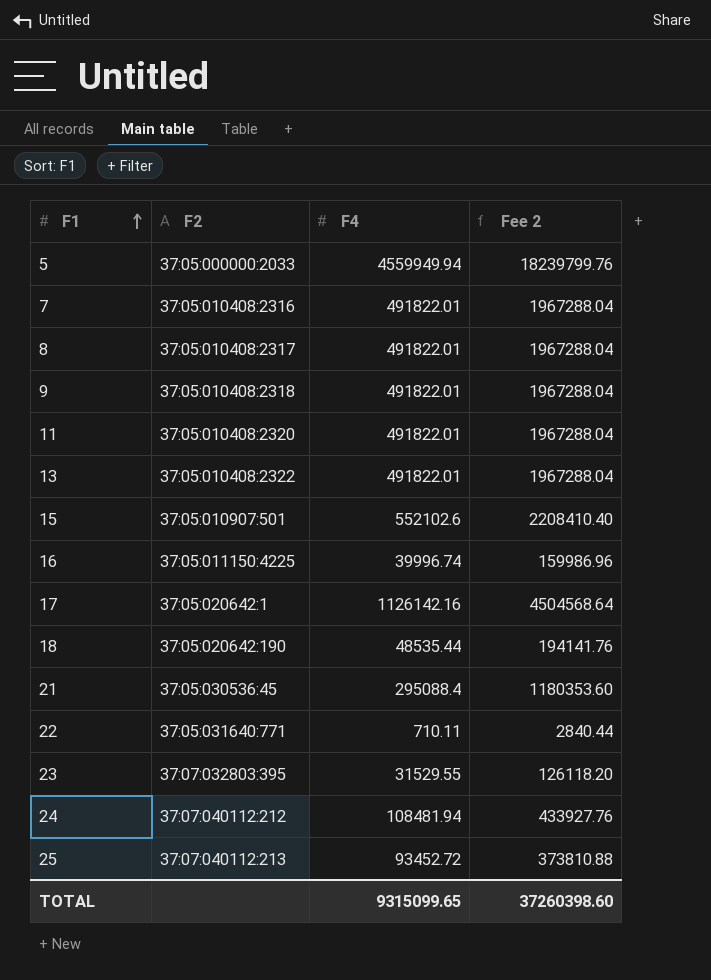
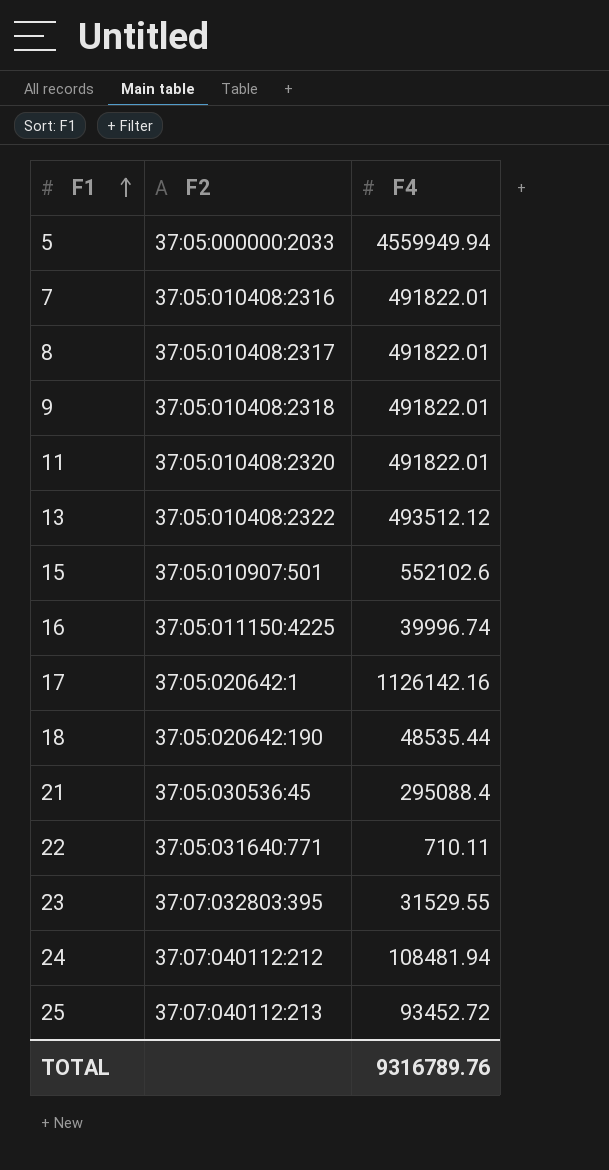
column Fee 2 | formula: [F4] * 4 -> none
13 | F4: 491822.01 -> 493512.12
TOTAL | F4: 9315099.65 -> 9316789.76

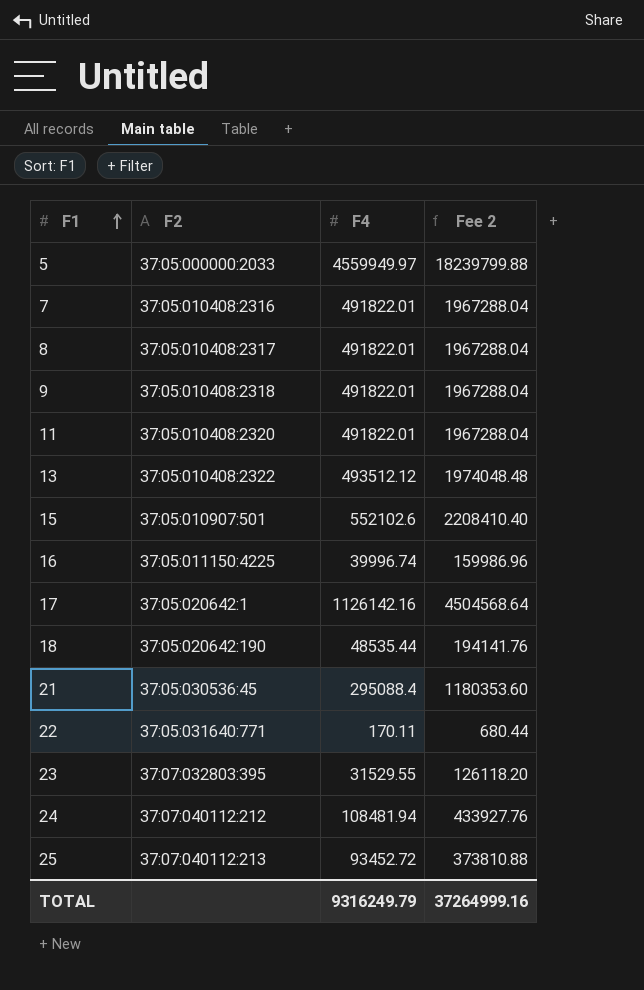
column Fee 2 | formula: none -> [F4] * 4
5 | F4: 4559949.94 -> 4559949.97
22 | F4: 710.11 -> 170.11
TOTAL | F4: 9316789.76 -> 9316249.79

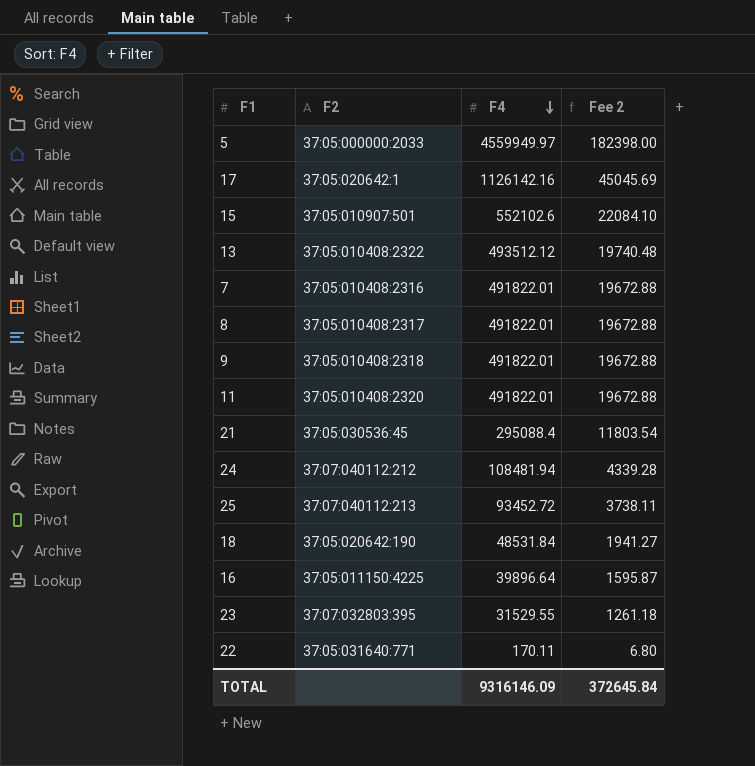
row order: F1 ascending -> F4 descending
column Fee 2 | formula: [F4] * 4 -> [F4] * 0.04
18 | F4: 48535.44 -> 48531.84
16 | F4: 39996.74 -> 39896.64
TOTAL | F4: 9316249.79 -> 9316146.09
TOTAL | Fee 2: 37264999.16 -> 372645.84

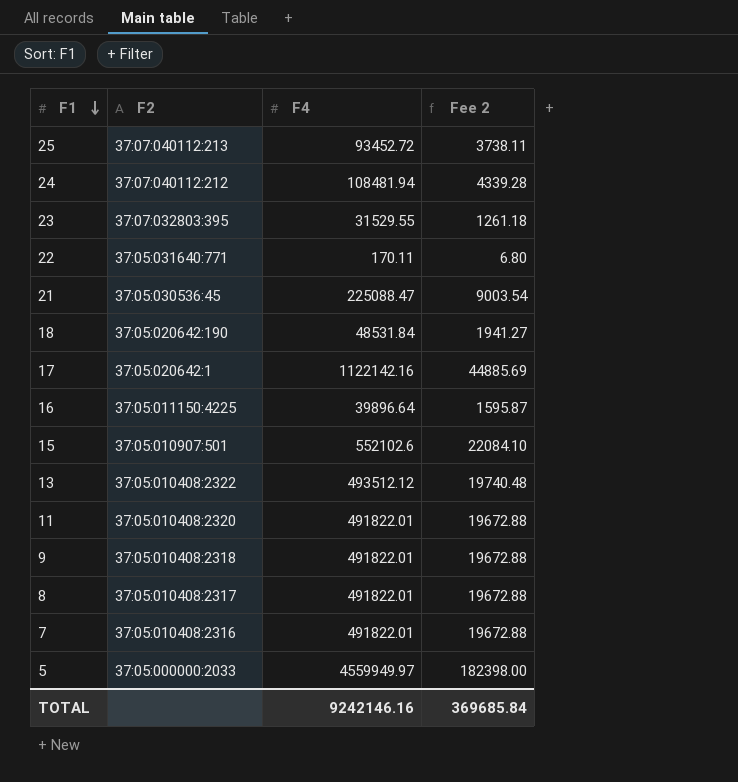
row order: F4 descending -> F1 descending
21 | F4: 295088.4 -> 225088.47
21 | Fee 2: 11803.54 -> 9003.54
17 | F4: 1126142.16 -> 1122142.16
17 | Fee 2: 45045.69 -> 44885.69
TOTAL | F4: 9316146.09 -> 9242146.16
TOTAL | Fee 2: 372645.84 -> 369685.84

